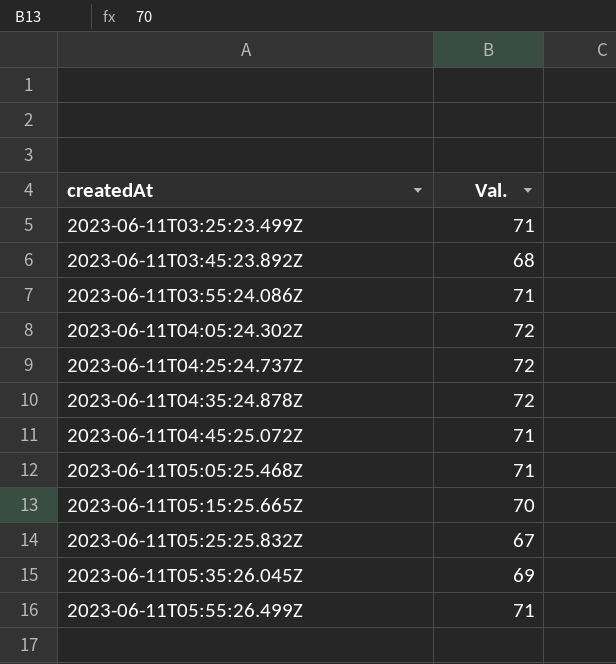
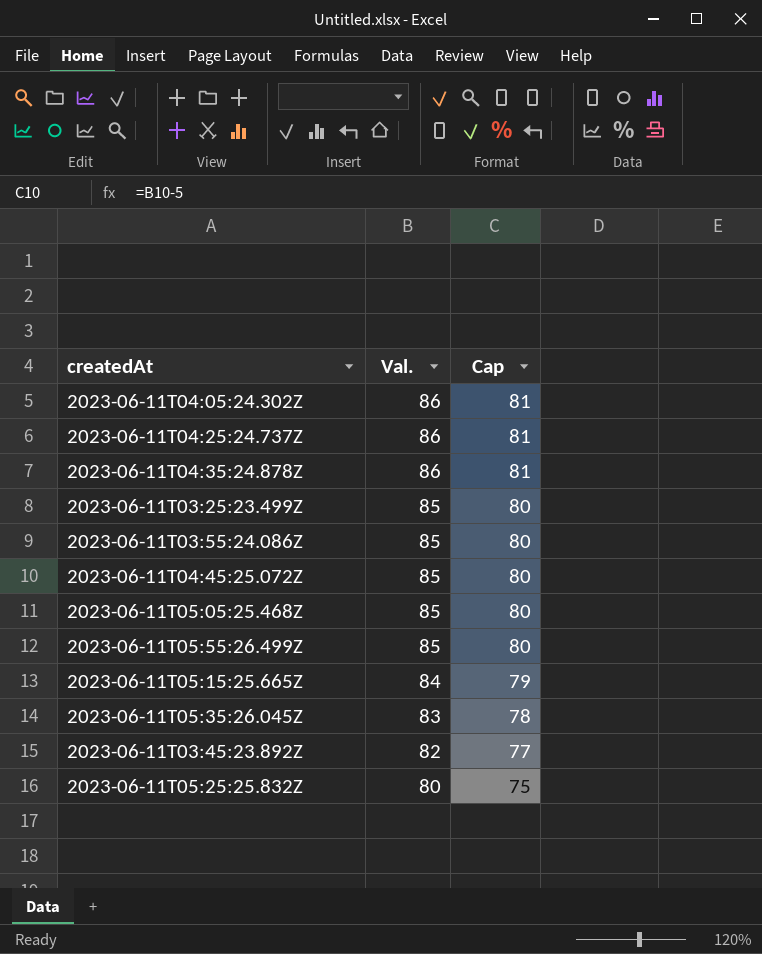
row order: createdAt ascending -> Val. descending
column Cap | formula: none -> [Val.] - 5
2023-06-11T04:05:24.302Z | Val.: 72 -> 86
2023-06-11T04:25:24.737Z | Val.: 72 -> 86
2023-06-11T04:35:24.878Z | Val.: 72 -> 86
2023-06-11T03:25:23.499Z | Val.: 71 -> 85
2023-06-11T03:55:24.086Z | Val.: 71 -> 85
2023-06-11T04:45:25.072Z | Val.: 71 -> 85
2023-06-11T05:05:25.468Z | Val.: 71 -> 85
2023-06-11T05:55:26.499Z | Val.: 71 -> 85
2023-06-11T05:15:25.665Z | Val.: 70 -> 84
2023-06-11T05:35:26.045Z | Val.: 69 -> 83
2023-06-11T03:45:23.892Z | Val.: 68 -> 82
2023-06-11T05:25:25.832Z | Val.: 67 -> 80

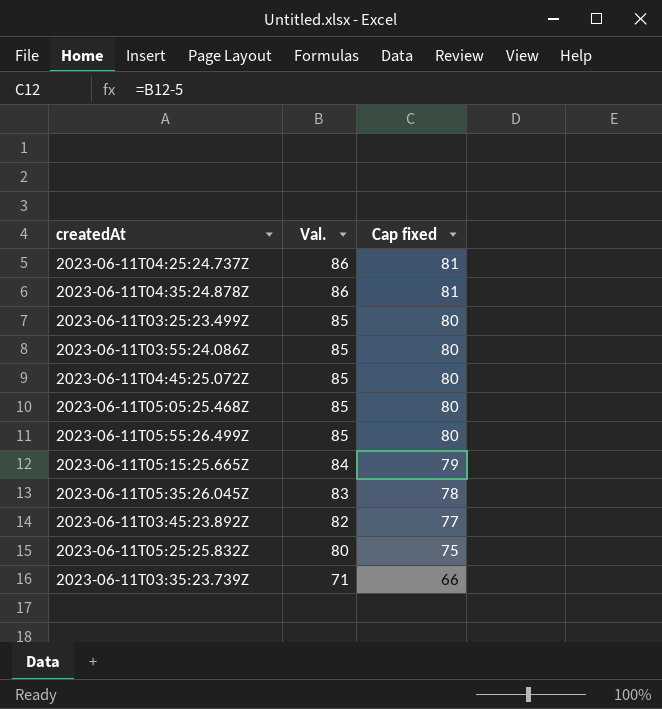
column name: Cap -> Cap fixed
row 2023-06-11T04:05:24.302Z: 86 | 81 -> none
row 2023-06-11T03:35:23.739Z: none -> 71 | 66

